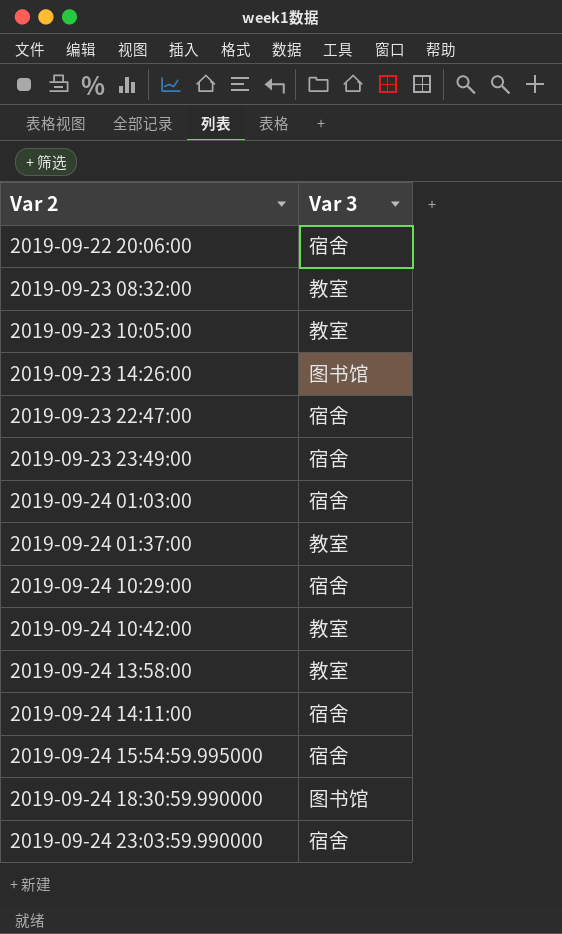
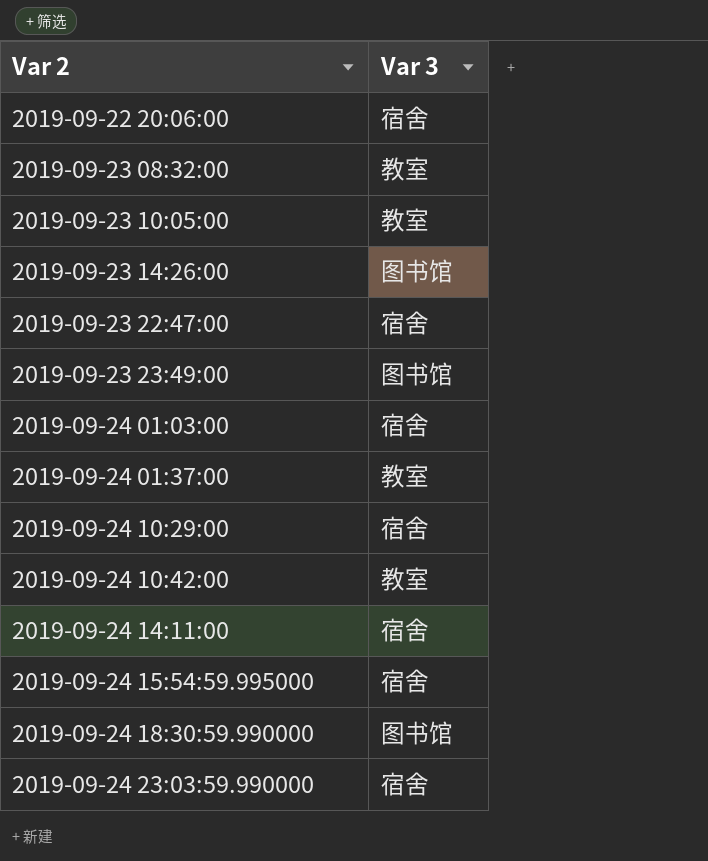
row 2019-09-24 13:58:00: 教室 -> none
2019-09-23 23:49:00 | Var 3: 宿舍 -> 图书馆

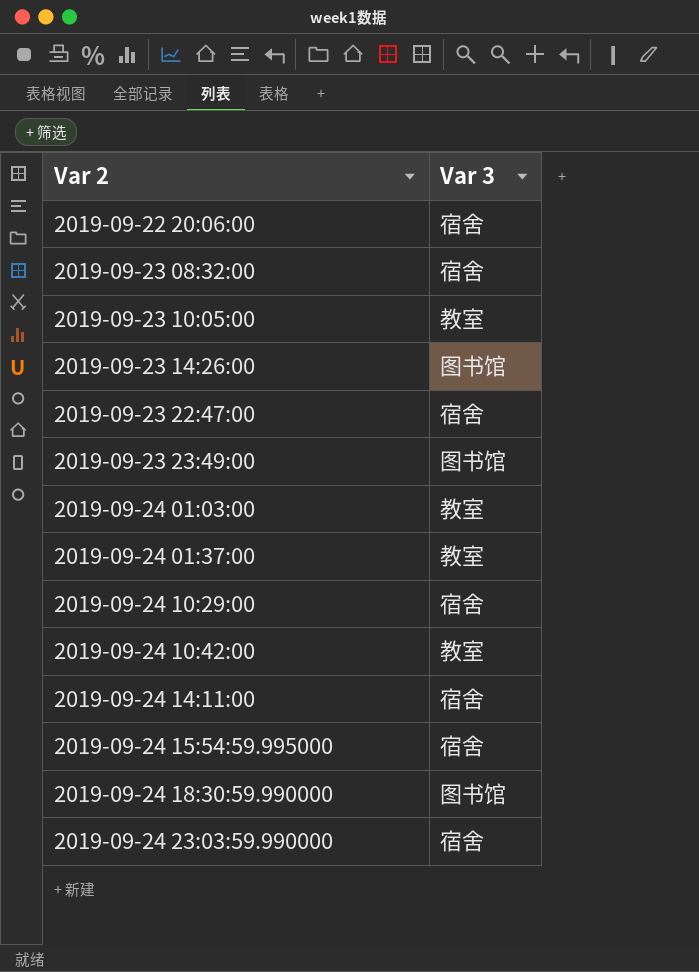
2019-09-23 08:32:00 | Var 3: 教室 -> 宿舍
2019-09-24 01:03:00 | Var 3: 宿舍 -> 教室

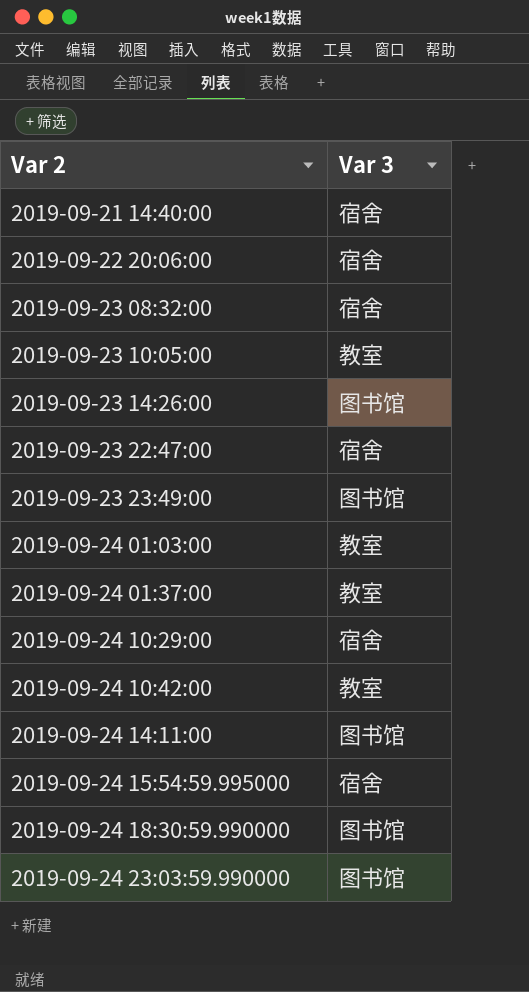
row 2019-09-21 14:40:00: none -> 宿舍
2019-09-24 14:11:00 | Var 3: 宿舍 -> 图书馆
2019-09-24 23:03:59.990000 | Var 3: 宿舍 -> 图书馆

